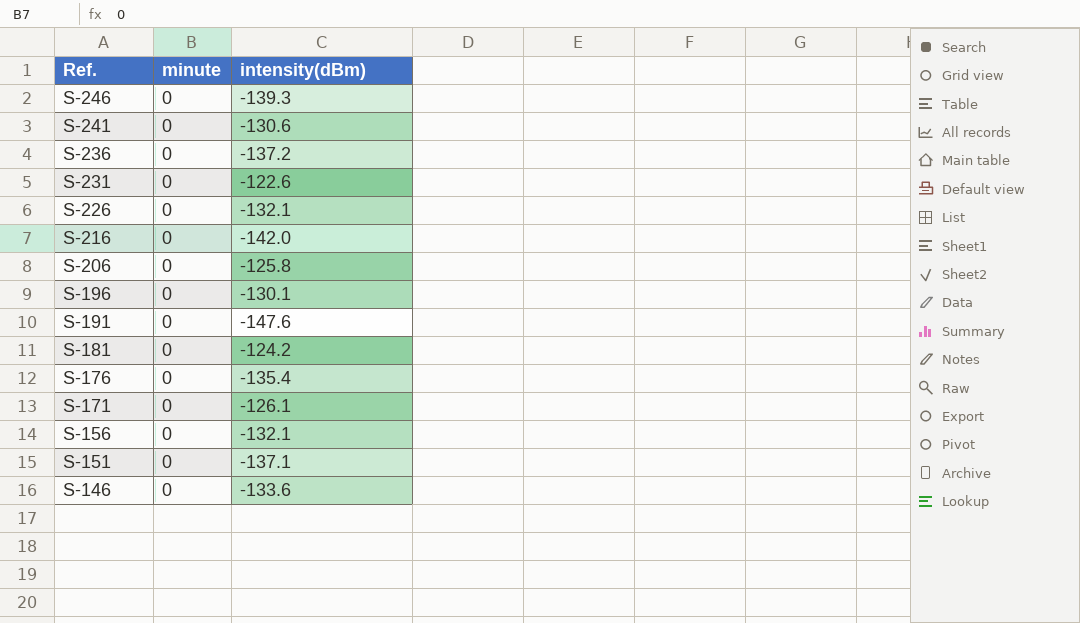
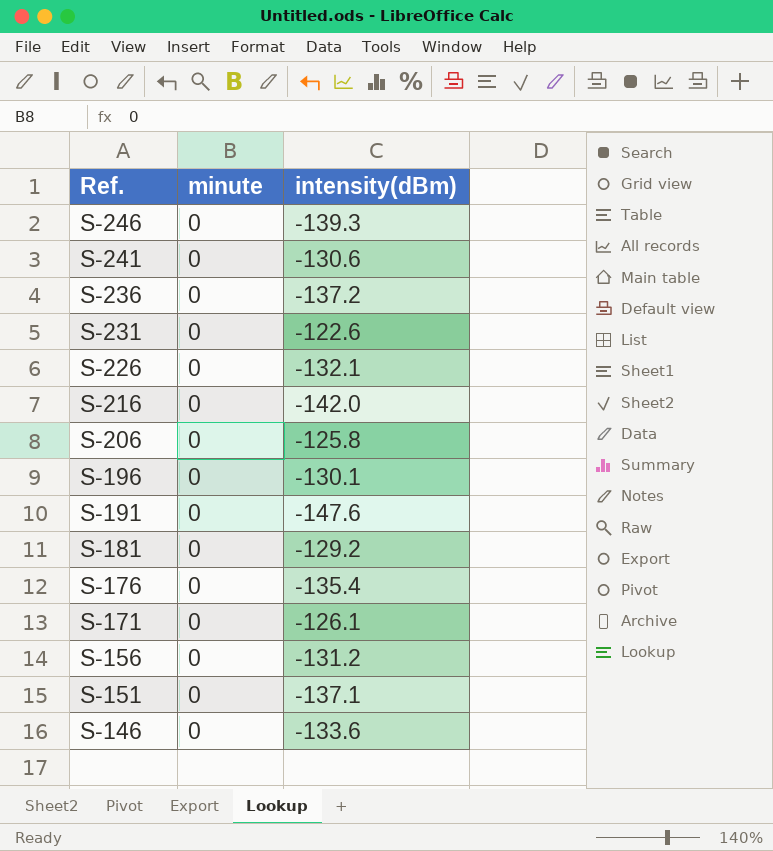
S-181 | intensity(dBm): -124.2 -> -129.2
S-156 | intensity(dBm): -132.1 -> -131.2

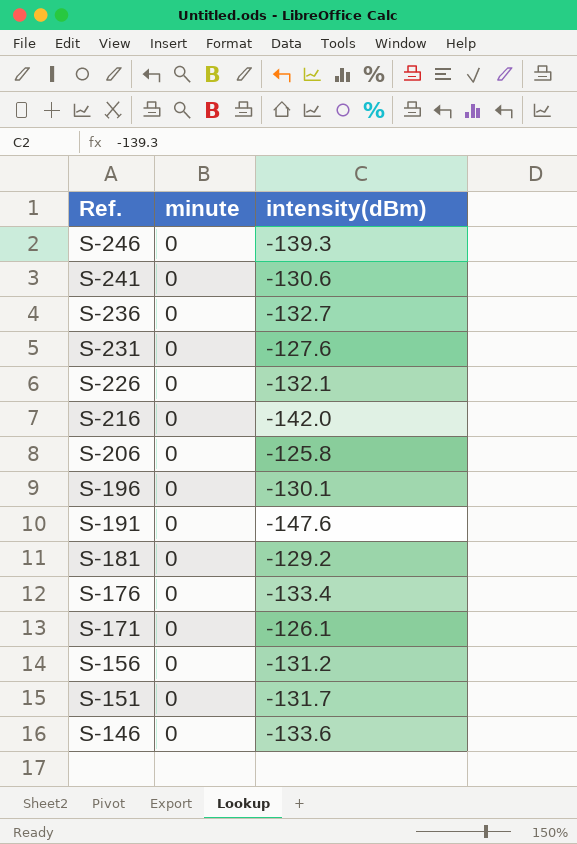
S-236 | intensity(dBm): -137.2 -> -132.7
S-231 | intensity(dBm): -122.6 -> -127.6
S-176 | intensity(dBm): -135.4 -> -133.4
S-151 | intensity(dBm): -137.1 -> -131.7

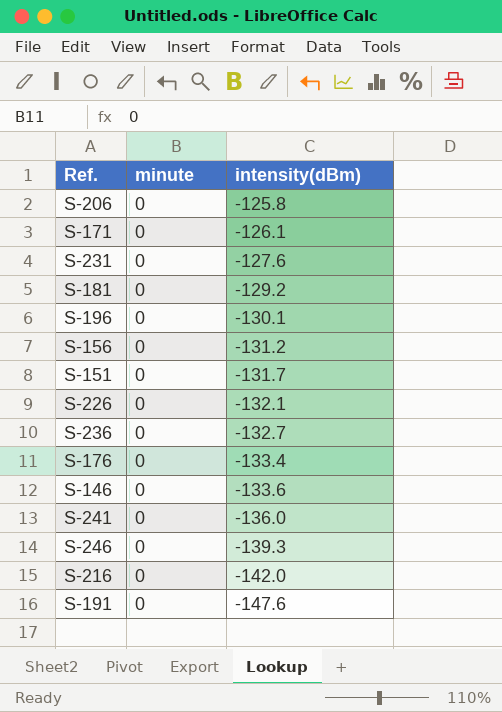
row order: Ref. descending -> intensity(dBm) descending
S-241 | intensity(dBm): -130.6 -> -136.0

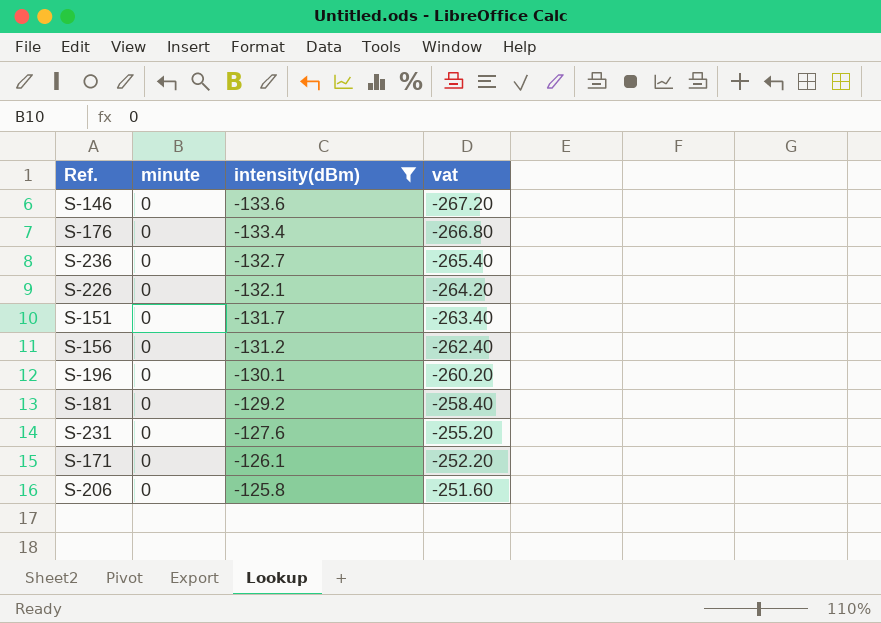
filter: none -> intensity(dBm) >= -133.6
row order: intensity(dBm) descending -> intensity(dBm) ascending
column vat | formula: none -> [intensity(dBm)] * 2

